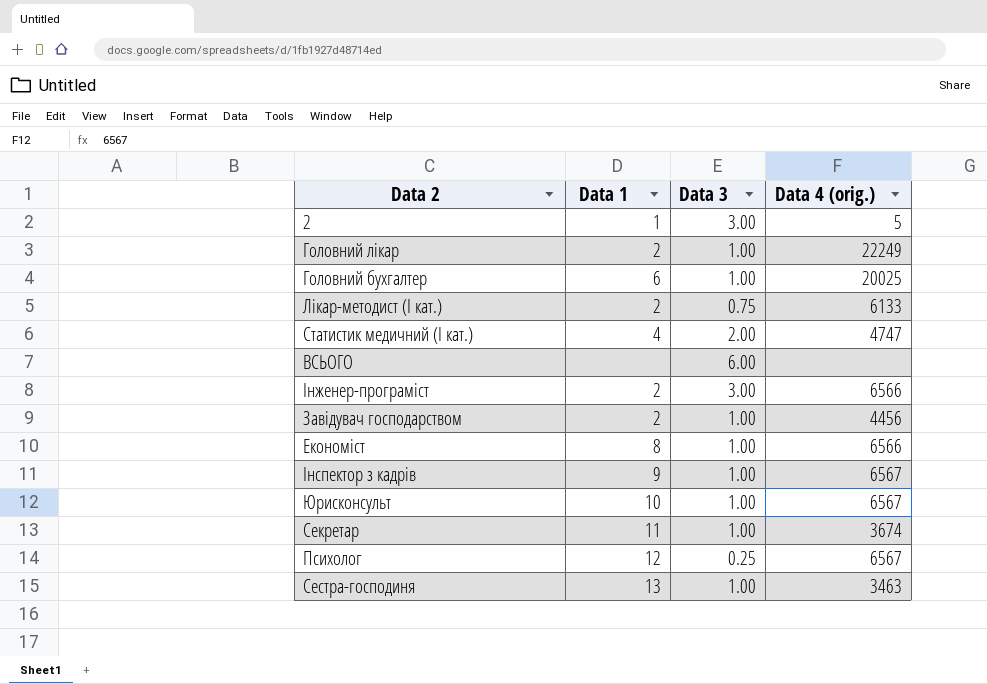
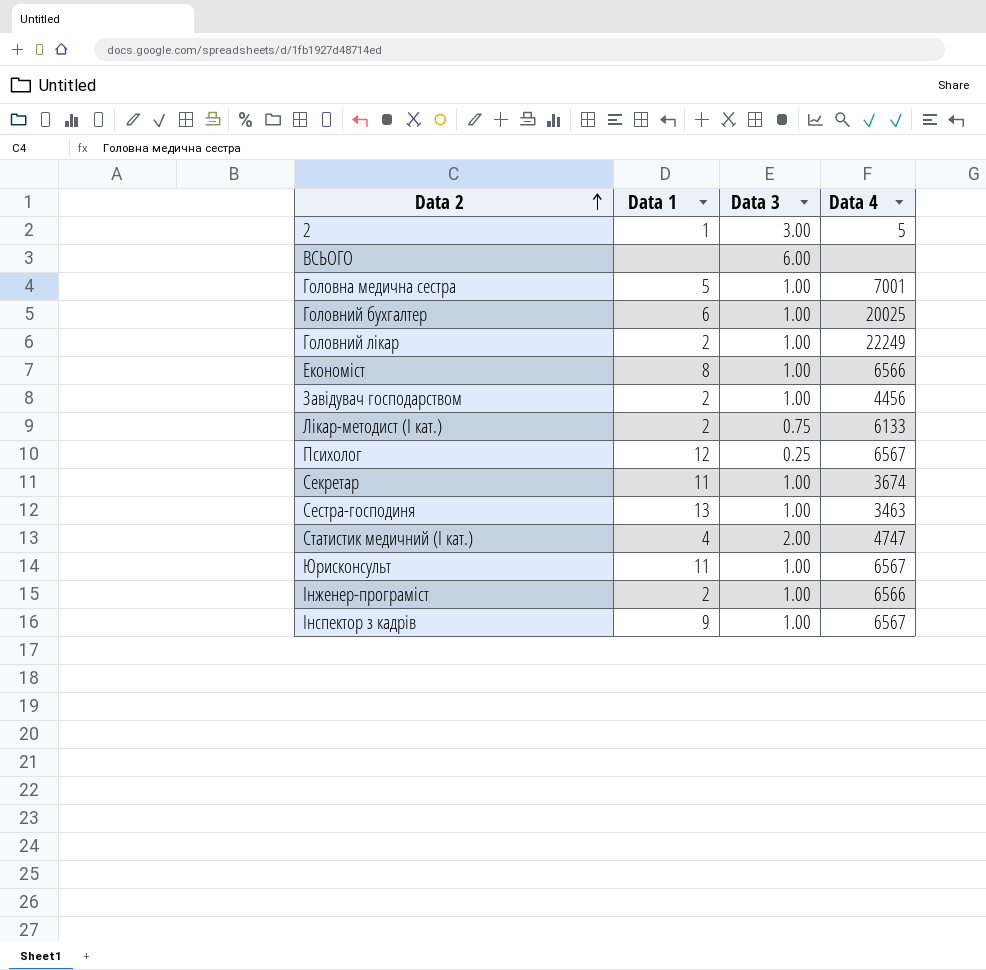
row order: none -> Data 2 ascending
column name: Data 4 (orig.) -> Data 4
row Головна медична сестра: none -> 5 | 1.00 | 7001
Юрисконсульт | Data 1: 10 -> 11
Інженер-програміст | Data 3: 3.00 -> 1.00

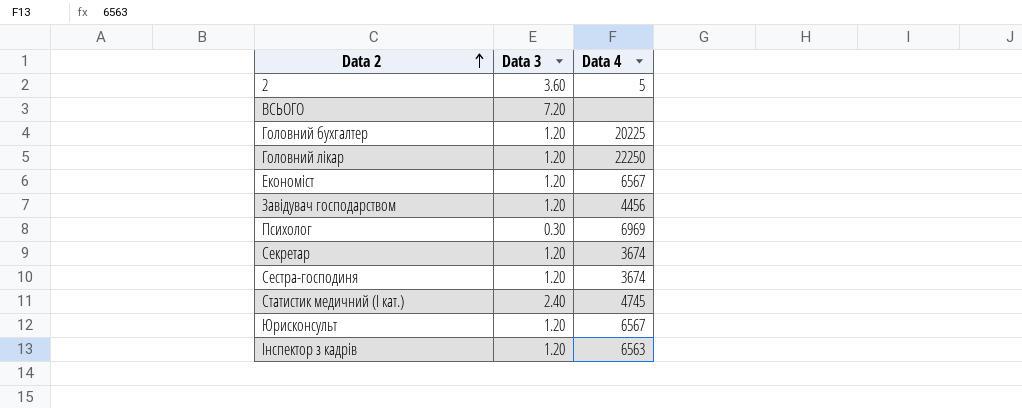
column Data 1 | position: 2 -> none
row Головна медична сестра: 5 | 1.00 | 7001 -> none
row Лікар-методист (І кат.): 2 | 0.75 | 6133 -> none
row Інженер-програміст: 2 | 1.00 | 6566 -> none
2 | Data 3: 3.00 -> 3.60
ВСЬОГО | Data 3: 6.00 -> 7.20
Головний бухгалтер | Data 3: 1.00 -> 1.20
Головний бухгалтер | Data 4: 20025 -> 20225
Головний лікар | Data 3: 1.00 -> 1.20
Головний лікар | Data 4: 22249 -> 22250
Економіст | Data 3: 1.00 -> 1.20
Економіст | Data 4: 6566 -> 6567
Завідувач господарством | Data 3: 1.00 -> 1.20
Психолог | Data 3: 0.25 -> 0.30
Психолог | Data 4: 6567 -> 6969
Секретар | Data 3: 1.00 -> 1.20
Сестра-господиня | Data 3: 1.00 -> 1.20
Сестра-господиня | Data 4: 3463 -> 3674
Статистик медичний (І кат.) | Data 3: 2.00 -> 2.40
Статистик медичний (І кат.) | Data 4: 4747 -> 4745
Юрисконсульт | Data 3: 1.00 -> 1.20
Інспектор з кадрів | Data 3: 1.00 -> 1.20
Інспектор з кадрів | Data 4: 6567 -> 6563

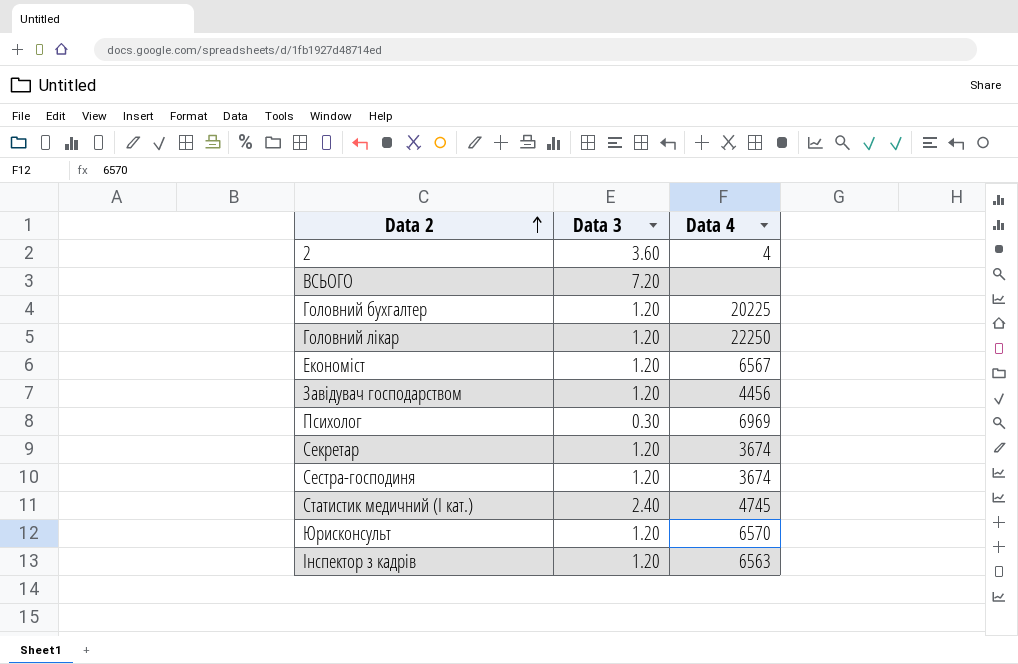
2 | Data 4: 5 -> 4
Юрисконсульт | Data 4: 6567 -> 6570

